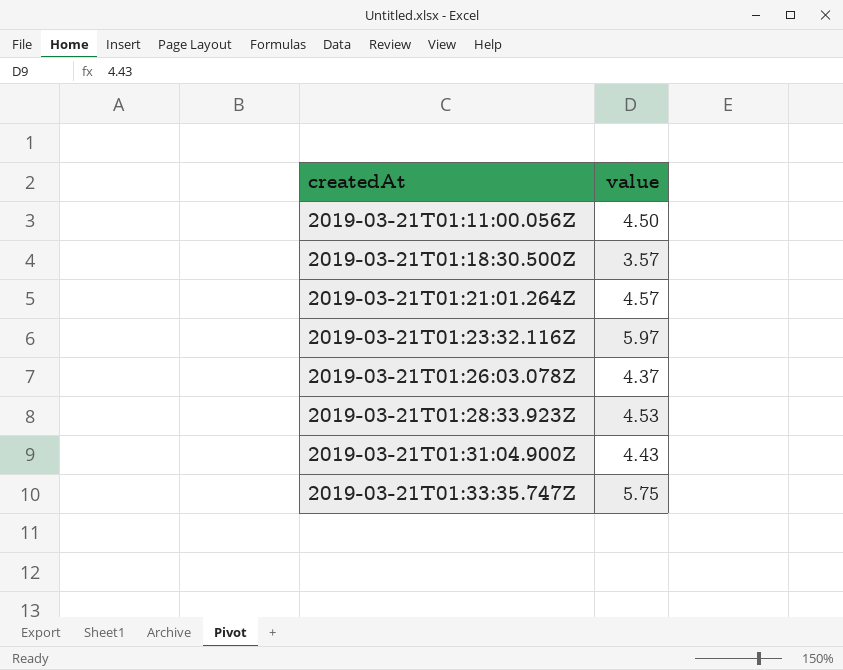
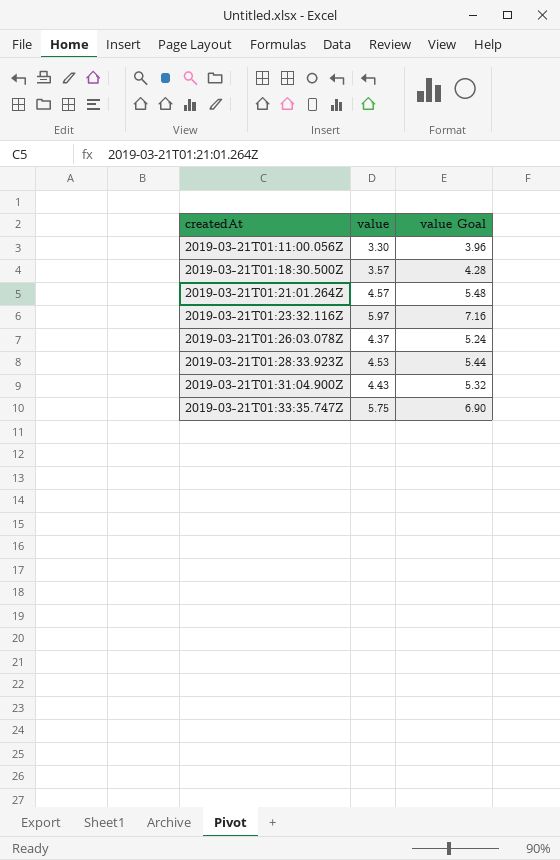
column value Goal | formula: none -> [value] * 1.2
2019-03-21T01:11:00.056Z | value: 4.50 -> 3.30

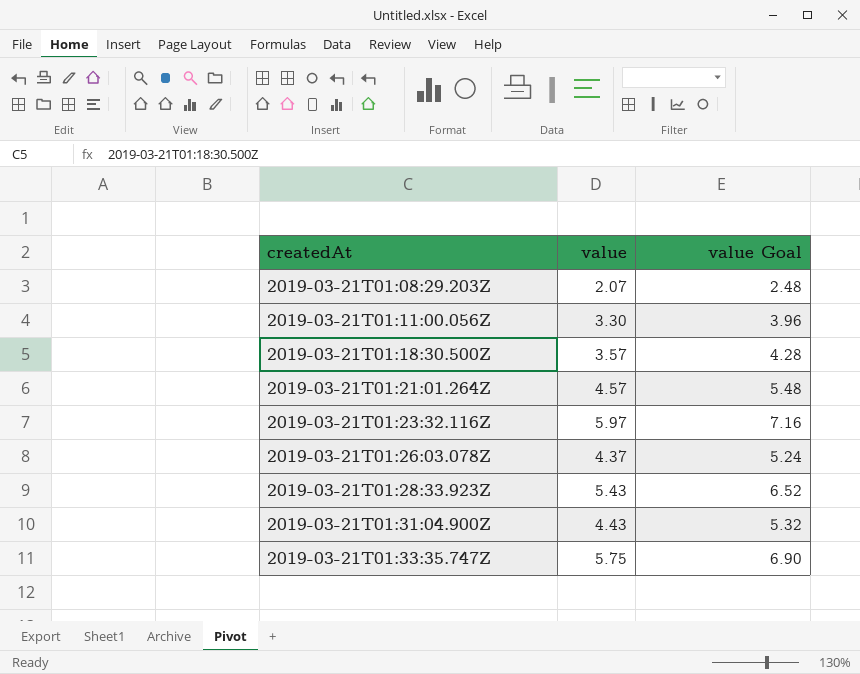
row 2019-03-21T01:08:29.203Z: none -> 2.07 | 2.48
2019-03-21T01:28:33.923Z | value: 4.53 -> 5.43
2019-03-21T01:28:33.923Z | value Goal: 5.44 -> 6.52

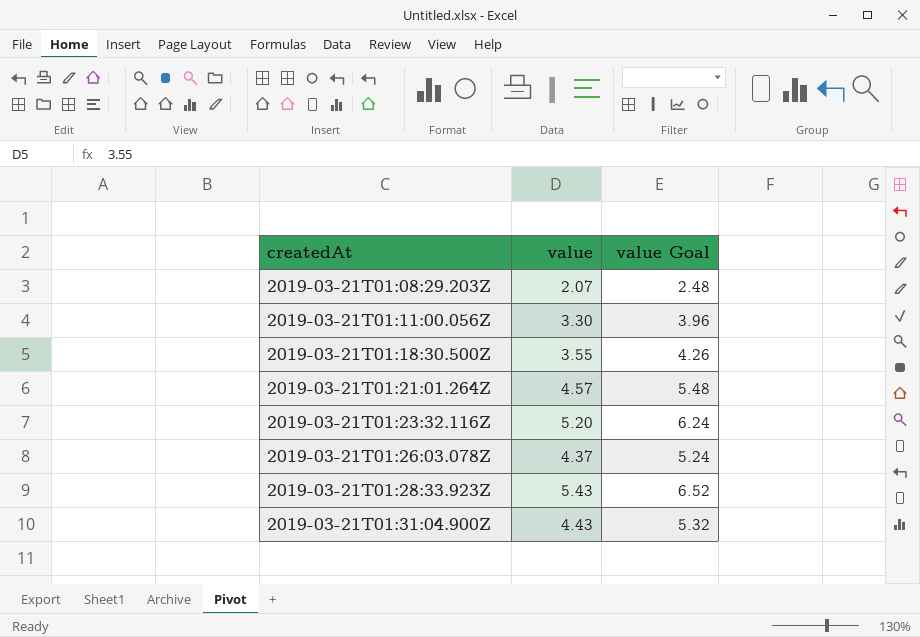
row 2019-03-21T01:33:35.747Z: 5.75 | 6.90 -> none
2019-03-21T01:18:30.500Z | value: 3.57 -> 3.55
2019-03-21T01:18:30.500Z | value Goal: 4.28 -> 4.26
2019-03-21T01:23:32.116Z | value: 5.97 -> 5.20
2019-03-21T01:23:32.116Z | value Goal: 7.16 -> 6.24

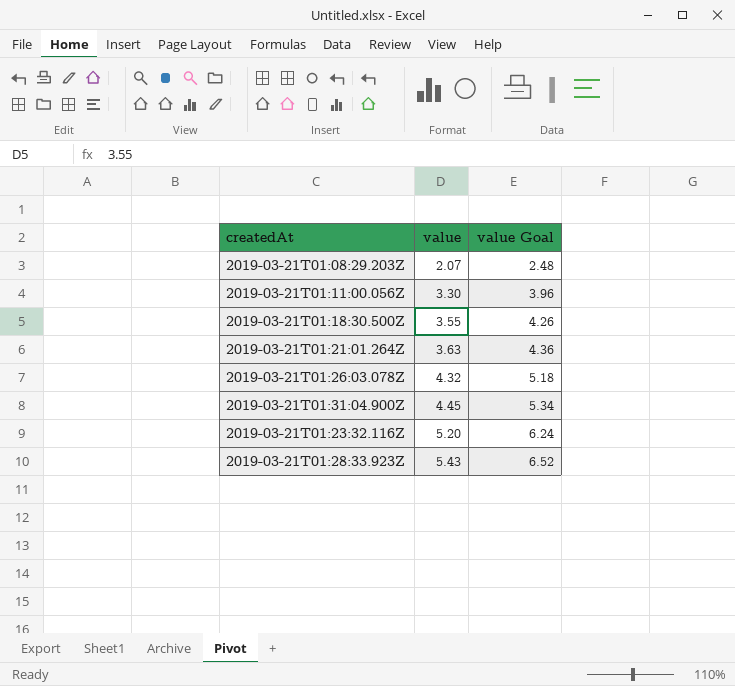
row order: createdAt ascending -> value ascending
2019-03-21T01:21:01.264Z | value: 4.57 -> 3.63
2019-03-21T01:21:01.264Z | value Goal: 5.48 -> 4.36
2019-03-21T01:26:03.078Z | value: 4.37 -> 4.32
2019-03-21T01:26:03.078Z | value Goal: 5.24 -> 5.18
2019-03-21T01:31:04.900Z | value: 4.43 -> 4.45
2019-03-21T01:31:04.900Z | value Goal: 5.32 -> 5.34

